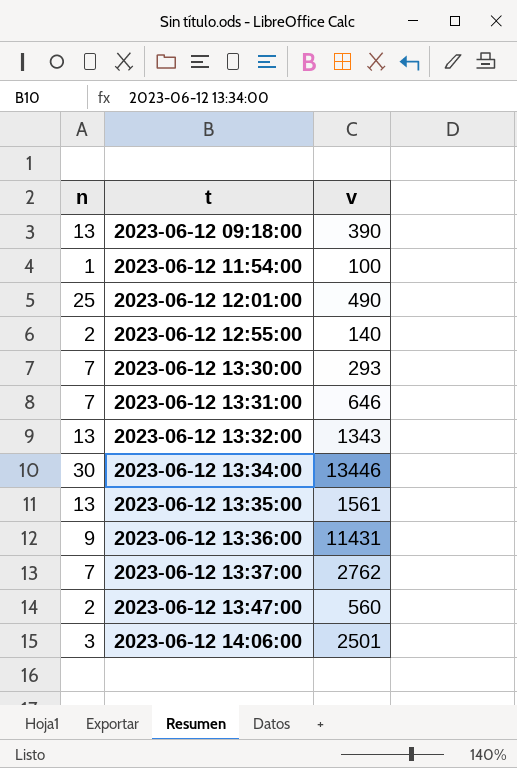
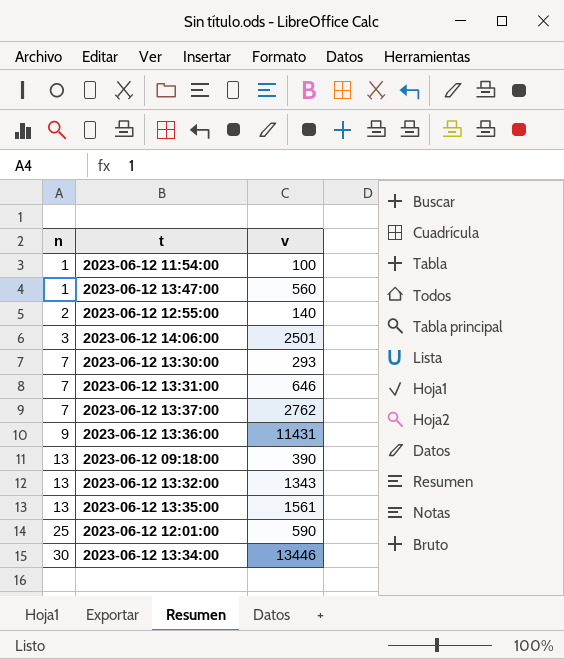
row order: t ascending -> n ascending
2023-06-12 13:47:00 | n: 2 -> 1
2023-06-12 12:01:00 | v: 490 -> 590

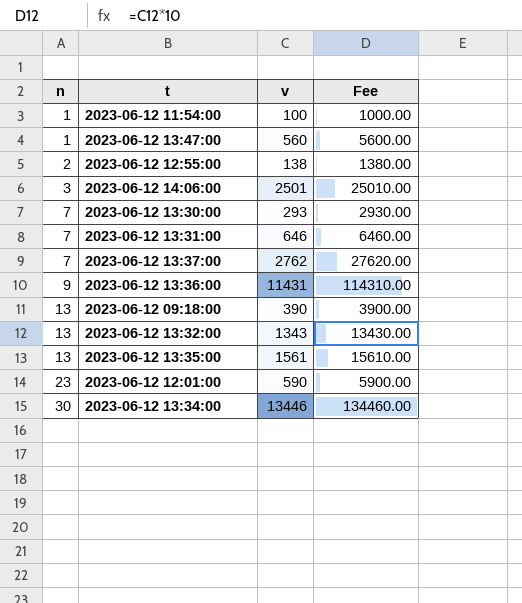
column Fee | formula: none -> [v] * 10
2023-06-12 12:55:00 | v: 140 -> 138
2023-06-12 12:01:00 | n: 25 -> 23

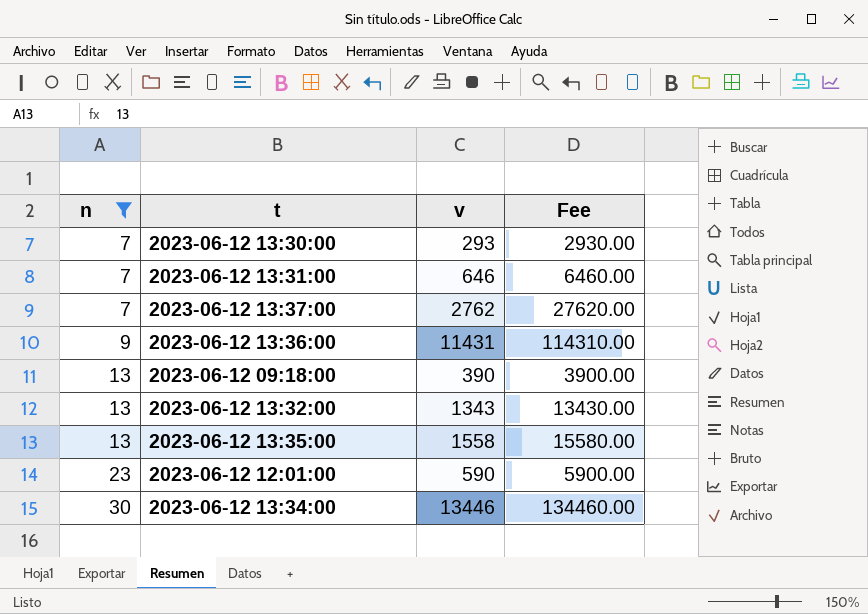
filter: none -> n >= 7
2023-06-12 13:35:00 | v: 1561 -> 1558
2023-06-12 13:35:00 | Fee: 15610.00 -> 15580.00

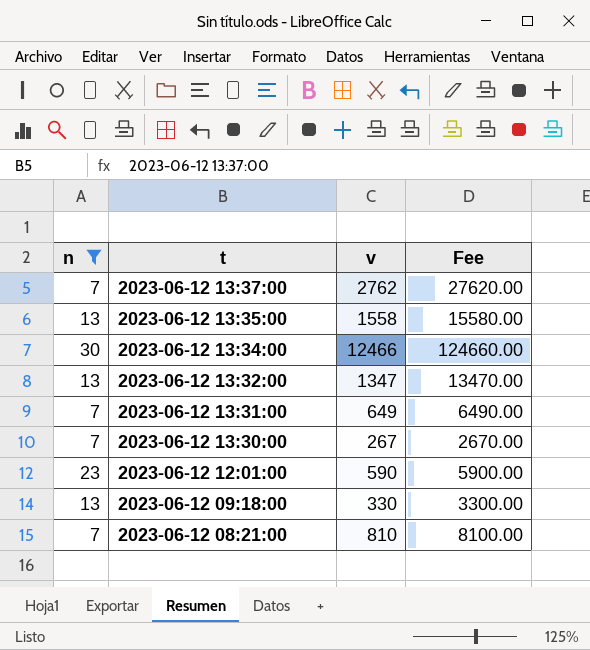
row order: n ascending -> t descending
row 2023-06-12 13:36:00: 9 | 11431 | 114310.00 -> none
2023-06-12 13:34:00 | v: 13446 -> 12466
2023-06-12 13:34:00 | Fee: 134460.00 -> 124660.00
2023-06-12 13:32:00 | v: 1343 -> 1347
2023-06-12 13:32:00 | Fee: 13430.00 -> 13470.00
2023-06-12 13:31:00 | v: 646 -> 649
2023-06-12 13:31:00 | Fee: 6460.00 -> 6490.00
2023-06-12 13:30:00 | v: 293 -> 267
2023-06-12 13:30:00 | Fee: 2930.00 -> 2670.00
2023-06-12 09:18:00 | v: 390 -> 330
2023-06-12 09:18:00 | Fee: 3900.00 -> 3300.00
row 2023-06-12 08:21:00: none -> 7 | 810 | 8100.00

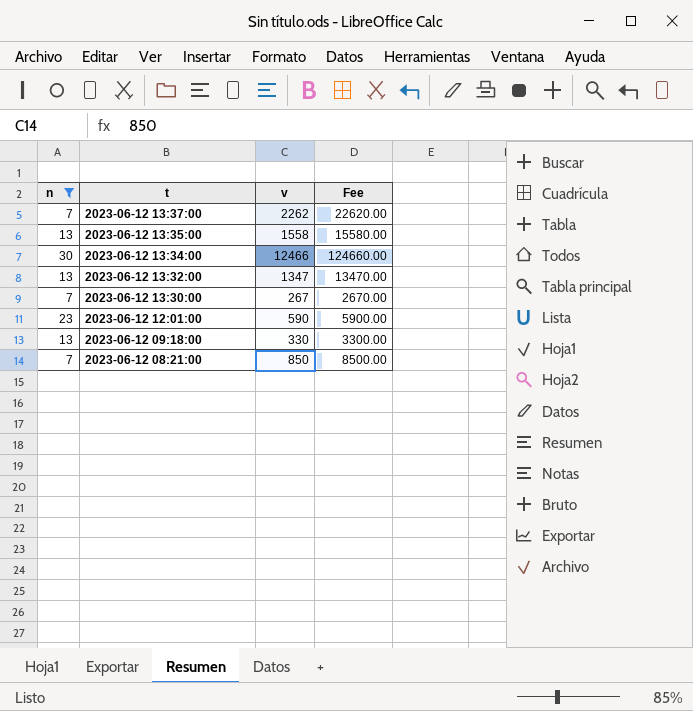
row 2023-06-12 13:31:00: 7 | 649 | 6490.00 -> none
2023-06-12 13:37:00 | v: 2762 -> 2262
2023-06-12 13:37:00 | Fee: 27620.00 -> 22620.00
2023-06-12 08:21:00 | v: 810 -> 850
2023-06-12 08:21:00 | Fee: 8100.00 -> 8500.00

